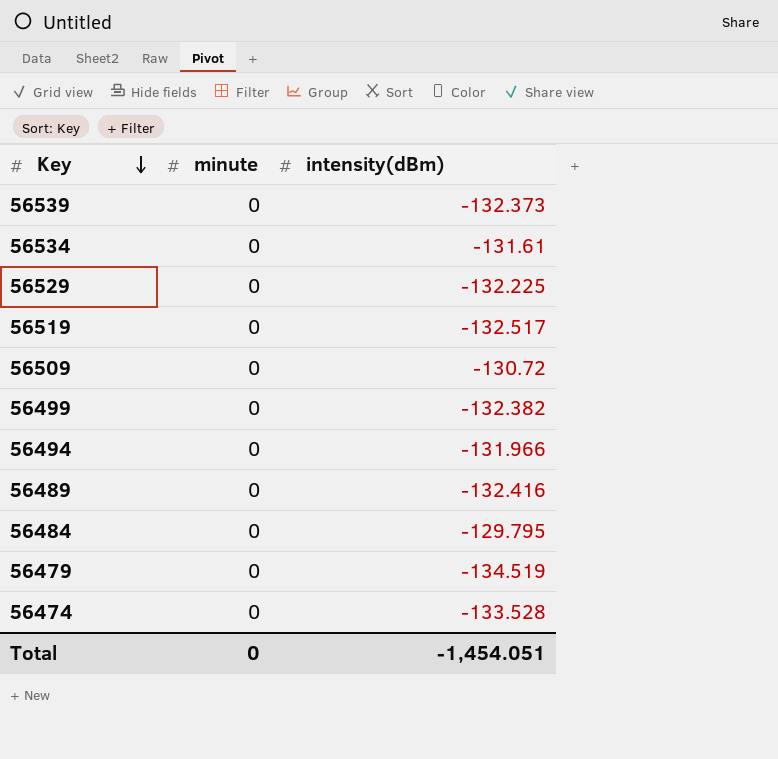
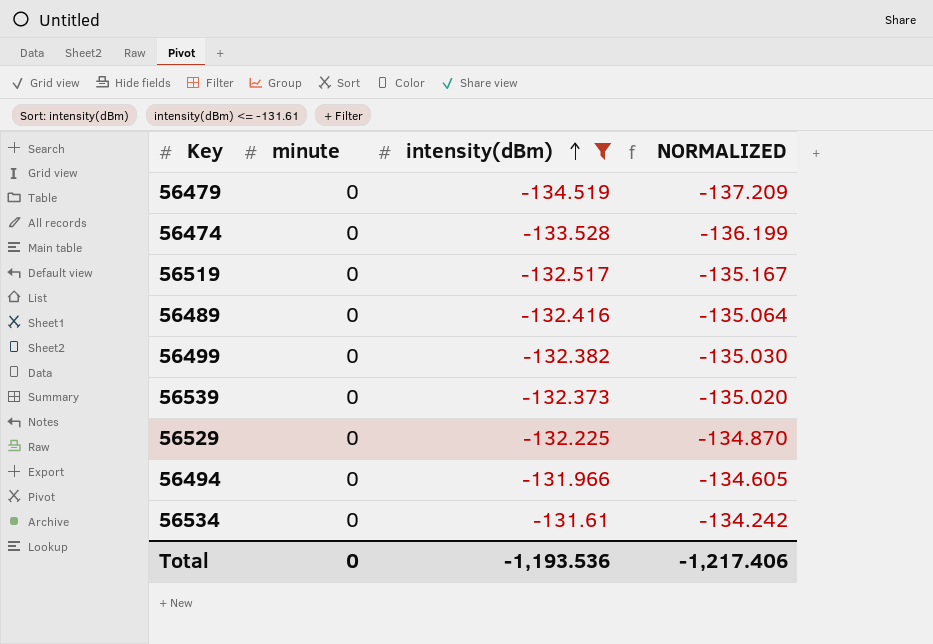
filter: none -> intensity(dBm) <= -131.61
row order: Key descending -> intensity(dBm) ascending
column NORMALIZED | formula: none -> [intensity(dBm)] * 1.02
Total | intensity(dBm): -1,454.051 -> -1,193.536

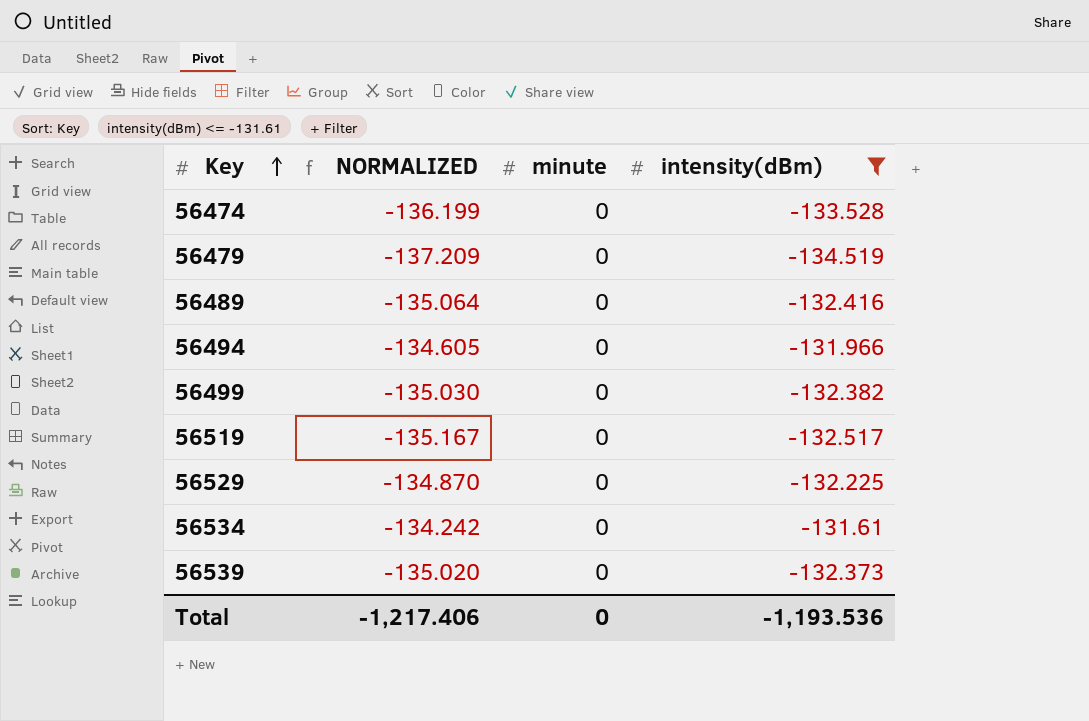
row order: intensity(dBm) ascending -> Key ascending
column NORMALIZED | position: 4 -> 2

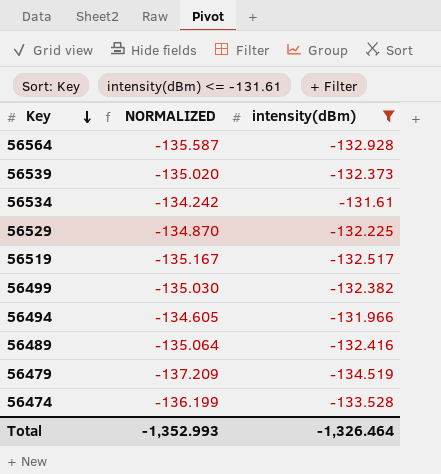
row order: Key ascending -> Key descending
column minute | position: 3 -> none
row 56564: none -> -135.587 | -132.928
Total | NORMALIZED: -1,217.406 -> -1,352.993
Total | intensity(dBm): -1,193.536 -> -1,326.464

